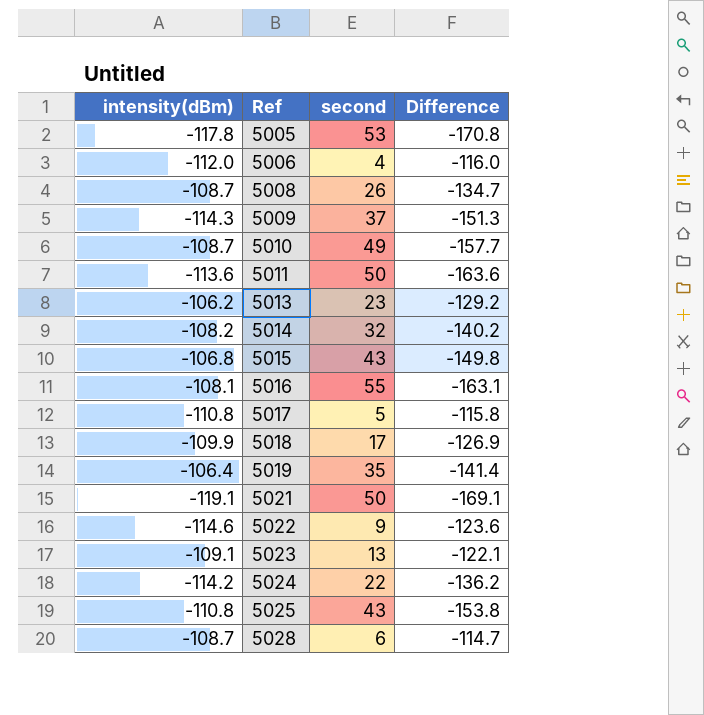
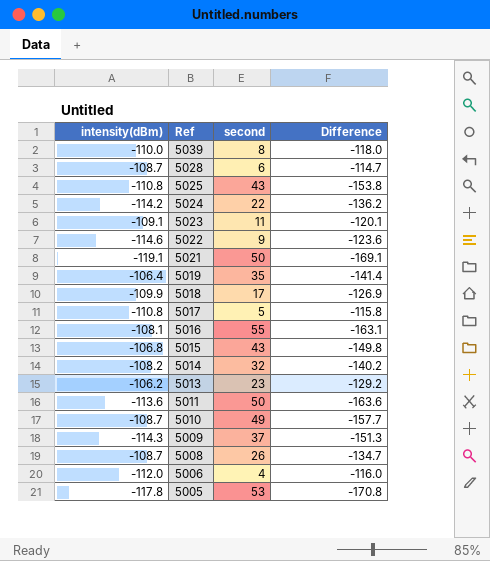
row order: Ref ascending -> Ref descending
row 5039: none -> -110.0 | 8 | -118.0
5023 | second: 13 -> 11
5023 | Difference: -122.1 -> -120.1

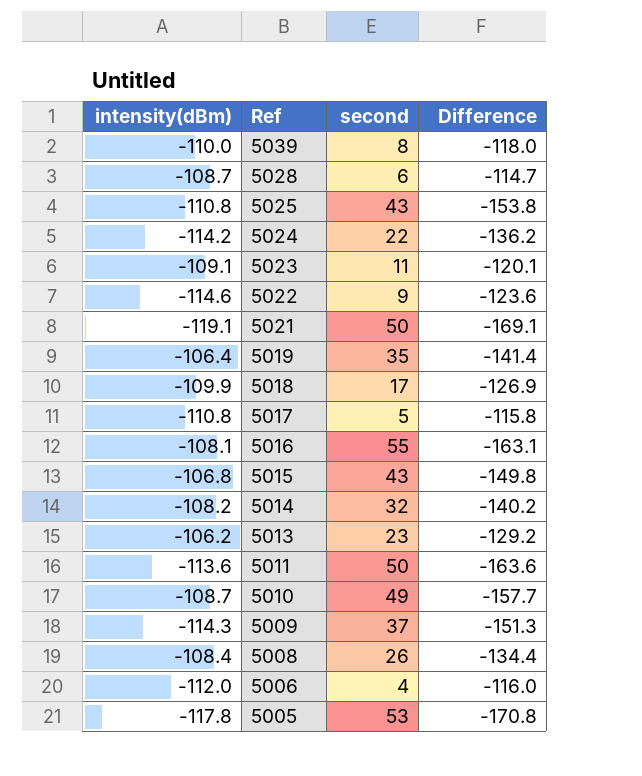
5008 | intensity(dBm): -108.7 -> -108.4
5008 | Difference: -134.7 -> -134.4

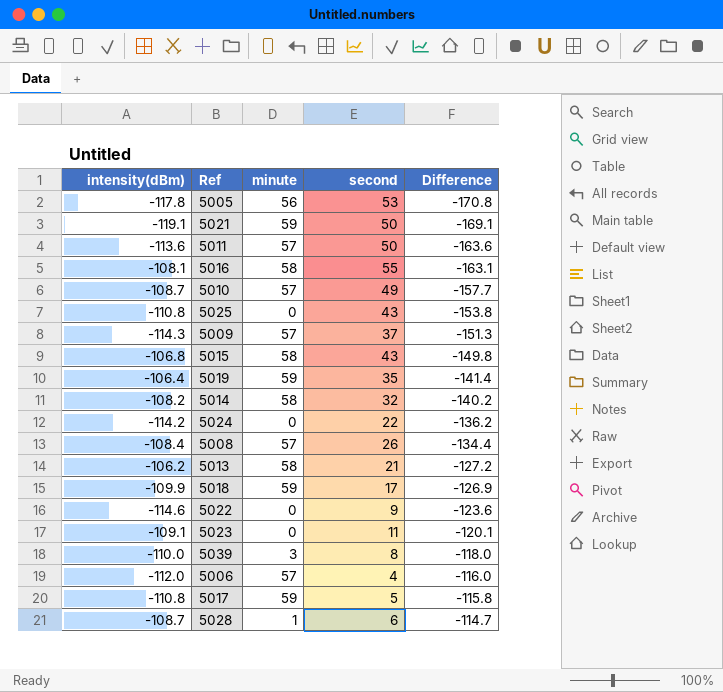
row order: Ref descending -> Difference ascending
column minute | position: none -> 3
5013 | second: 23 -> 21
5013 | Difference: -129.2 -> -127.2

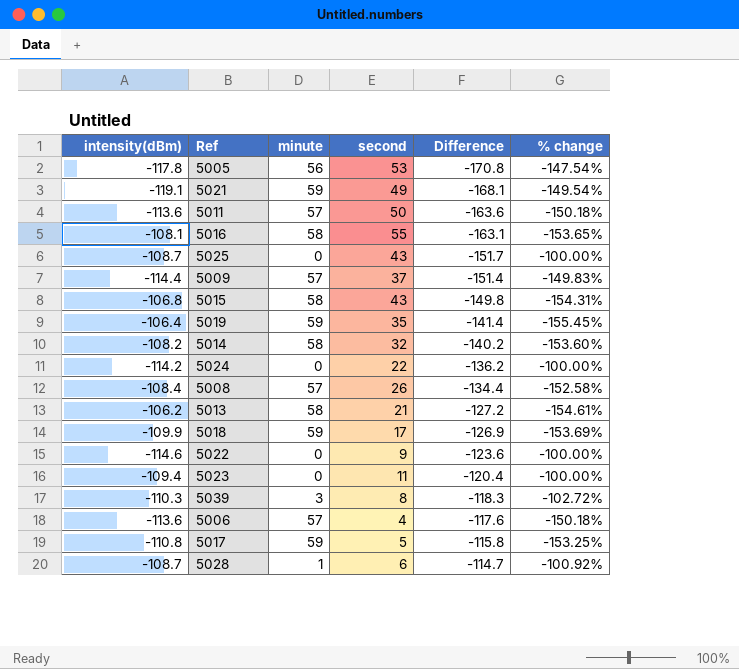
column % change | formula: none -> ([minute] - [intensity(dBm)]) / [intensity(dBm)]
row 5010: -108.7 | 57 | 49 | -157.7 -> none
5021 | second: 50 -> 49
5021 | Difference: -169.1 -> -168.1
5025 | intensity(dBm): -110.8 -> -108.7
5025 | Difference: -153.8 -> -151.7
5009 | intensity(dBm): -114.3 -> -114.4
5009 | Difference: -151.3 -> -151.4
5023 | intensity(dBm): -109.1 -> -109.4
5023 | Difference: -120.1 -> -120.4
5039 | intensity(dBm): -110.0 -> -110.3
5039 | Difference: -118.0 -> -118.3
5006 | intensity(dBm): -112.0 -> -113.6
5006 | Difference: -116.0 -> -117.6

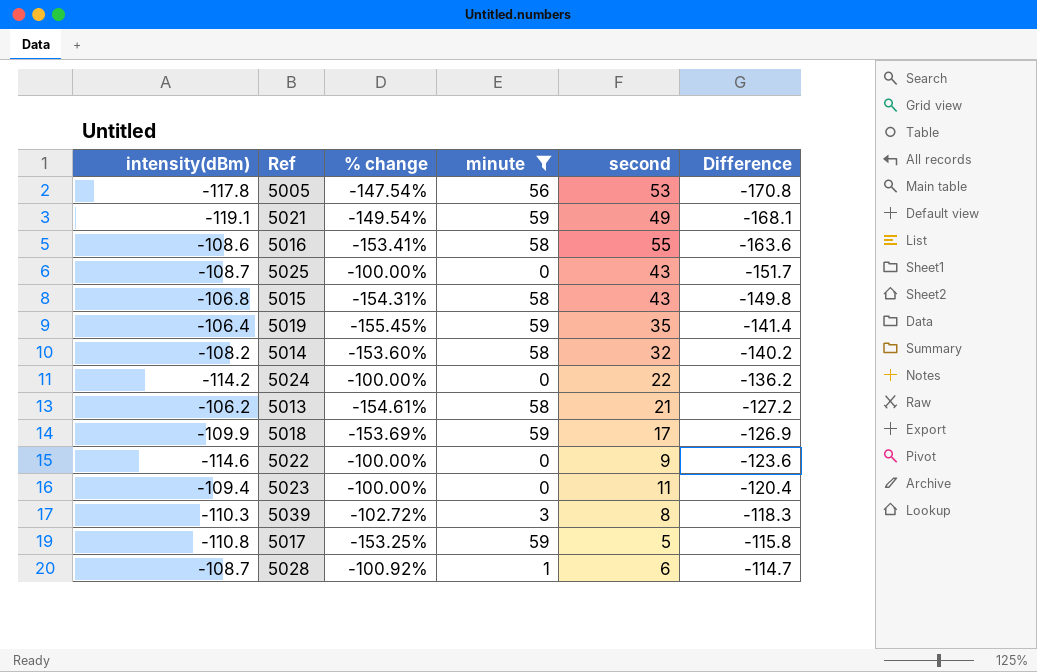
filter: none -> minute != 57
column % change | position: 6 -> 3
5016 | intensity(dBm): -108.1 -> -108.6
5016 | % change: -153.65% -> -153.41%
5016 | Difference: -163.1 -> -163.6

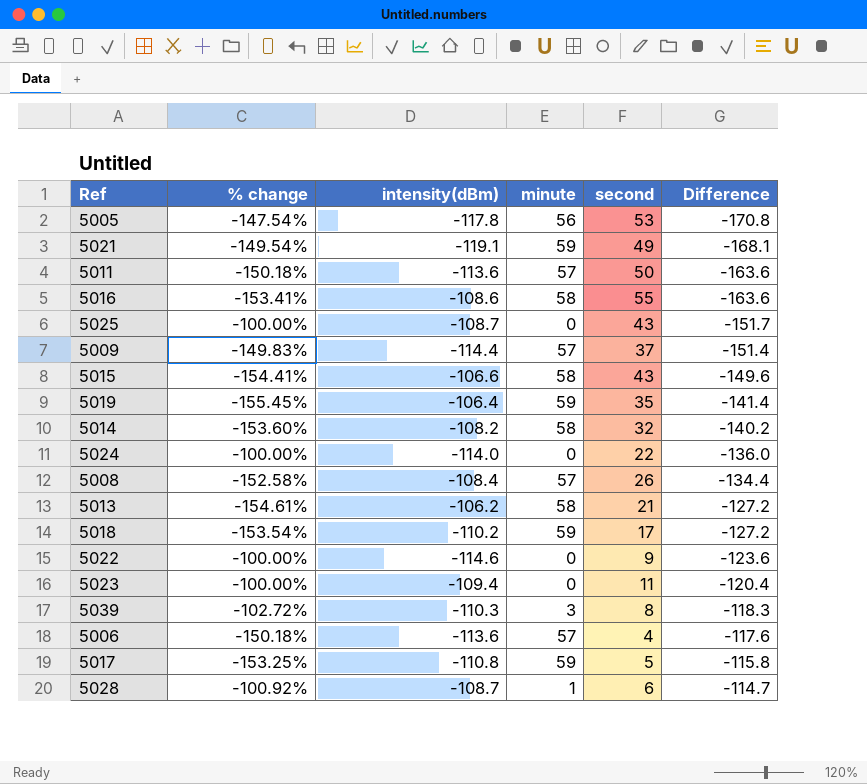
filter: minute != 57 -> none
column intensity(dBm) | position: 1 -> 3
5015 | % change: -154.31% -> -154.41%
5015 | intensity(dBm): -106.8 -> -106.6
5015 | Difference: -149.8 -> -149.6
5024 | intensity(dBm): -114.2 -> -114.0
5024 | Difference: -136.2 -> -136.0
5018 | % change: -153.69% -> -153.54%
5018 | intensity(dBm): -109.9 -> -110.2
5018 | Difference: -126.9 -> -127.2

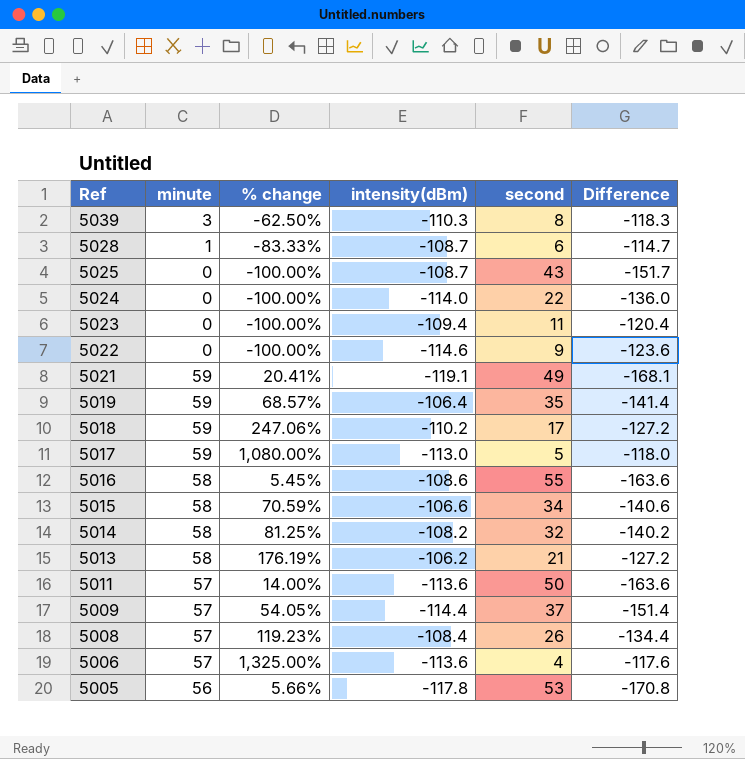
row order: Difference ascending -> Ref descending
column minute | position: 4 -> 2
column % change | formula: ([minute] - [intensity(dBm)]) / [intensity(dBm)] -> ([minute] - [second]) / [second]
5017 | intensity(dBm): -110.8 -> -113.0
5017 | Difference: -115.8 -> -118.0
5015 | second: 43 -> 34
5015 | Difference: -149.6 -> -140.6

